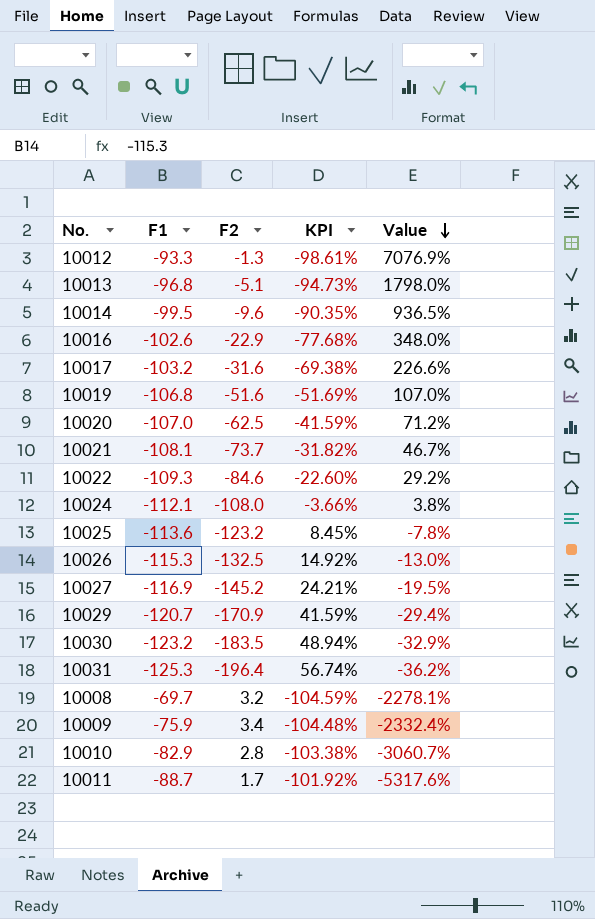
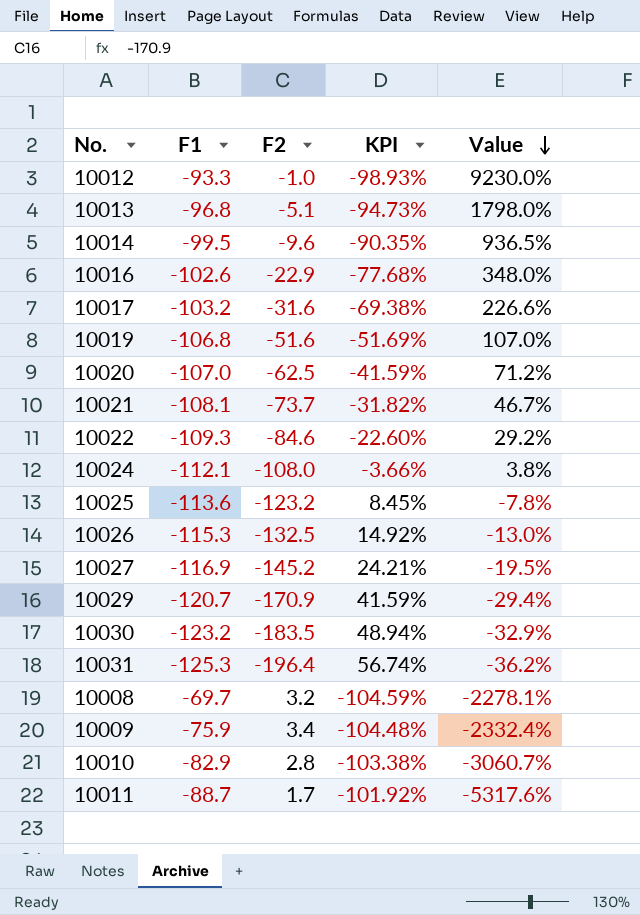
10012 | F2: -1.3 -> -1.0
10012 | KPI: -98.61% -> -98.93%
10012 | Value: 7076.9% -> 9230.0%

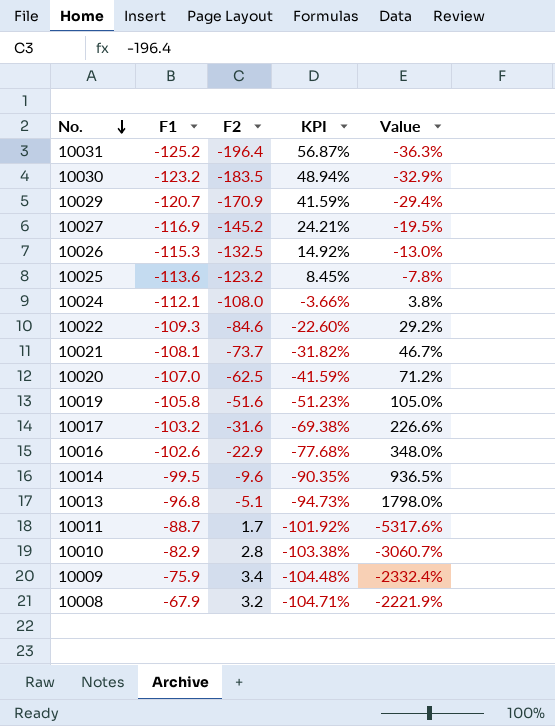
row order: Value descending -> No. descending
row 10012: -93.3 | -1.0 | -98.93% | 9230.0% -> none
10031 | F1: -125.3 -> -125.2
10031 | KPI: 56.74% -> 56.87%
10031 | Value: -36.2% -> -36.3%
10019 | F1: -106.8 -> -105.8
10019 | KPI: -51.69% -> -51.23%
10019 | Value: 107.0% -> 105.0%
10008 | F1: -69.7 -> -67.9
10008 | KPI: -104.59% -> -104.71%
10008 | Value: -2278.1% -> -2221.9%

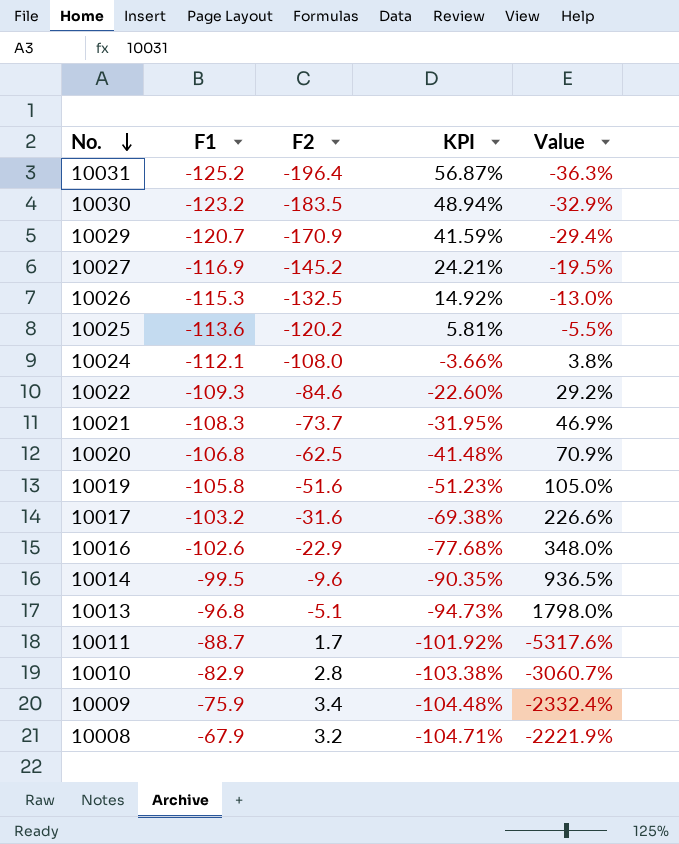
10025 | F2: -123.2 -> -120.2
10025 | KPI: 8.45% -> 5.81%
10025 | Value: -7.8% -> -5.5%
10021 | F1: -108.1 -> -108.3
10021 | KPI: -31.82% -> -31.95%
10021 | Value: 46.7% -> 46.9%
10020 | F1: -107.0 -> -106.8
10020 | KPI: -41.59% -> -41.48%
10020 | Value: 71.2% -> 70.9%

